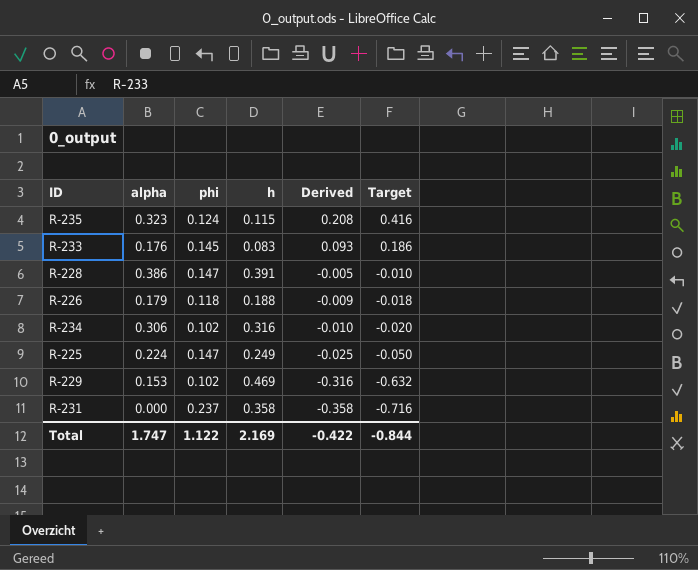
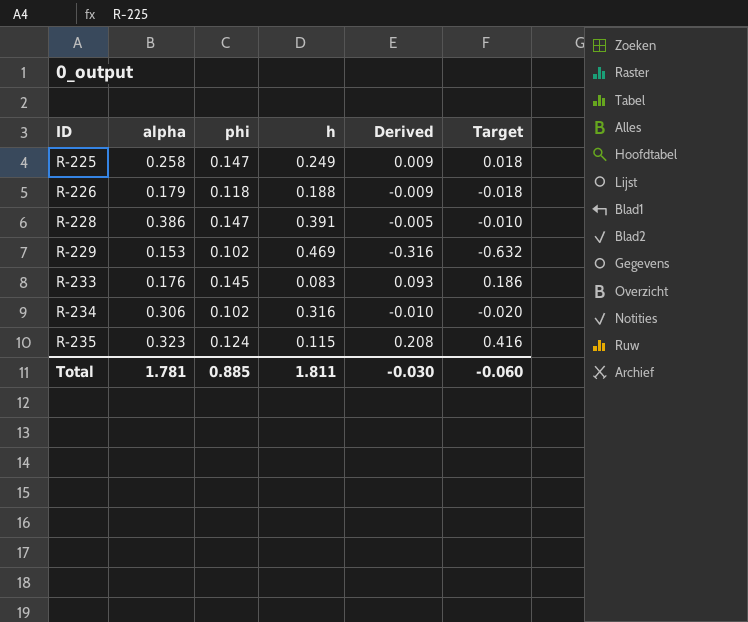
row order: Derived descending -> ID ascending
row R-231: 0.000 | 0.237 | 0.358 | -0.358 | -0.716 -> none
R-225 | alpha: 0.224 -> 0.258
R-225 | Derived: -0.025 -> 0.009
R-225 | Target: -0.050 -> 0.018
Total | alpha: 1.747 -> 1.781
Total | phi: 1.122 -> 0.885
Total | h: 2.169 -> 1.811
Total | Derived: -0.422 -> -0.030
Total | Target: -0.844 -> -0.060

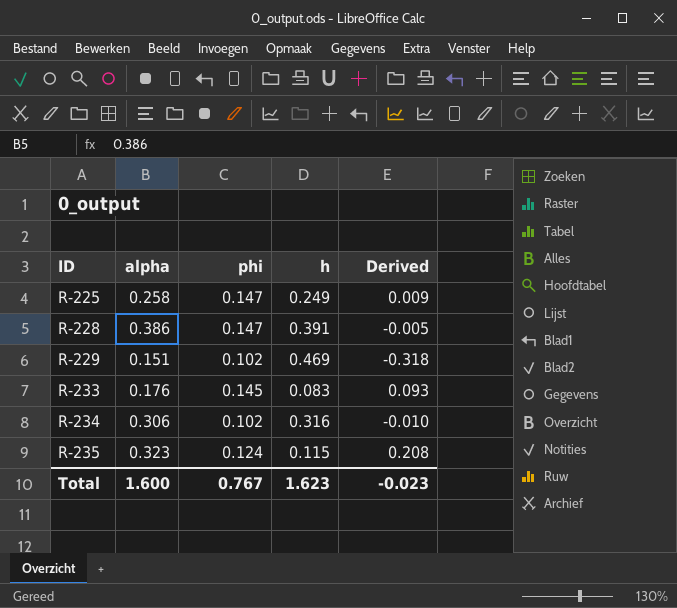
column Target | formula: [Derived] * 2 -> none
row R-226: 0.179 | 0.118 | 0.188 | -0.009 | -0.018 -> none
R-229 | alpha: 0.153 -> 0.151
R-229 | Derived: -0.316 -> -0.318
Total | alpha: 1.781 -> 1.600
Total | phi: 0.885 -> 0.767
Total | h: 1.811 -> 1.623
Total | Derived: -0.030 -> -0.023

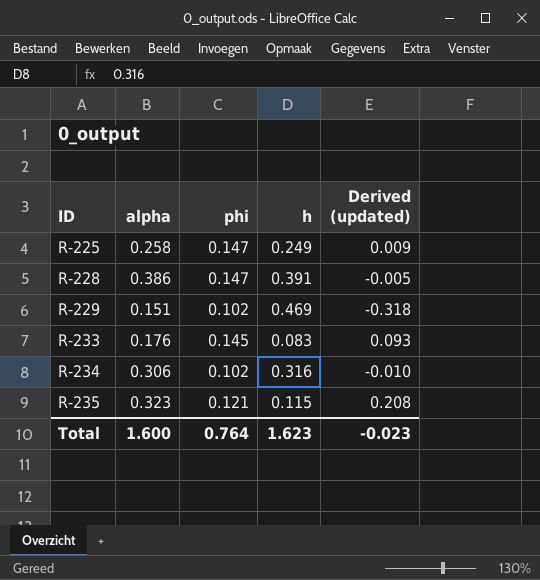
column name: Derived -> Derived (updated)
R-235 | phi: 0.124 -> 0.121
Total | phi: 0.767 -> 0.764

